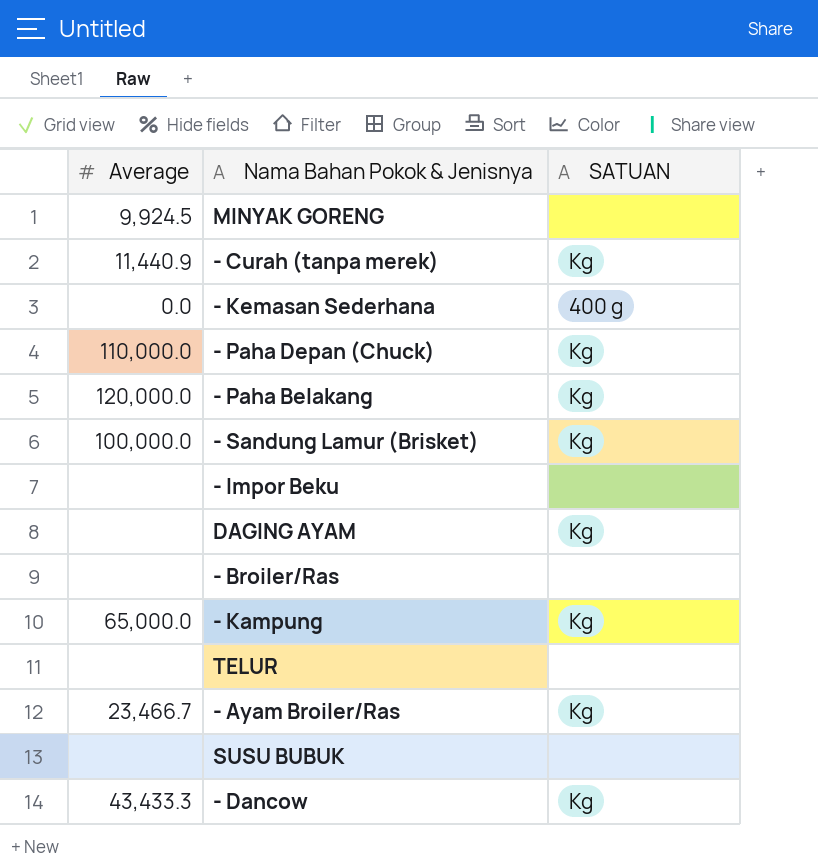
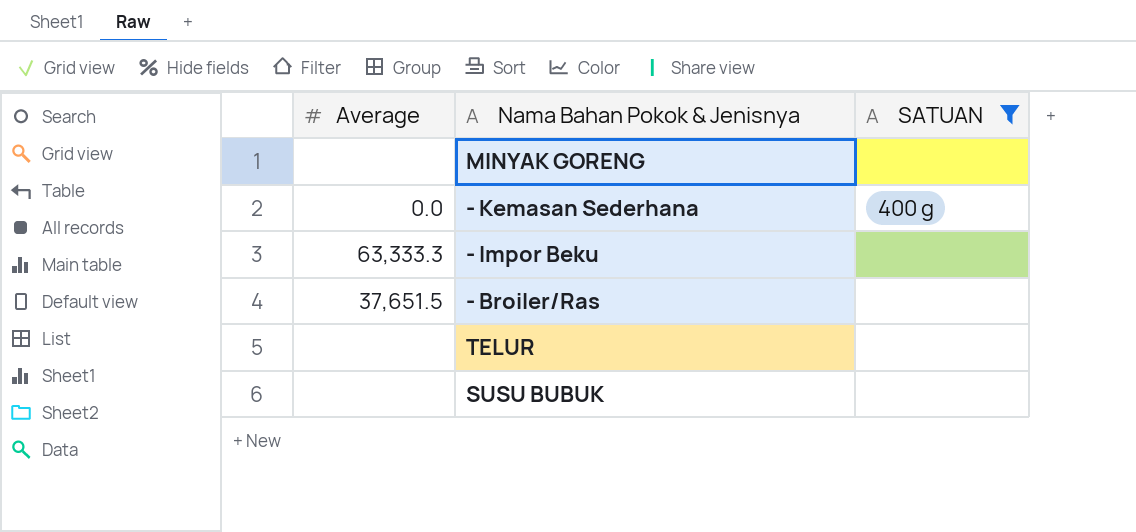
filter: none -> SATUAN != Kg
MINYAK GORENG | Average: 9,924.5 -> none
- Impor Beku | Average: none -> 63,333.3
- Broiler/Ras | Average: none -> 37,651.5

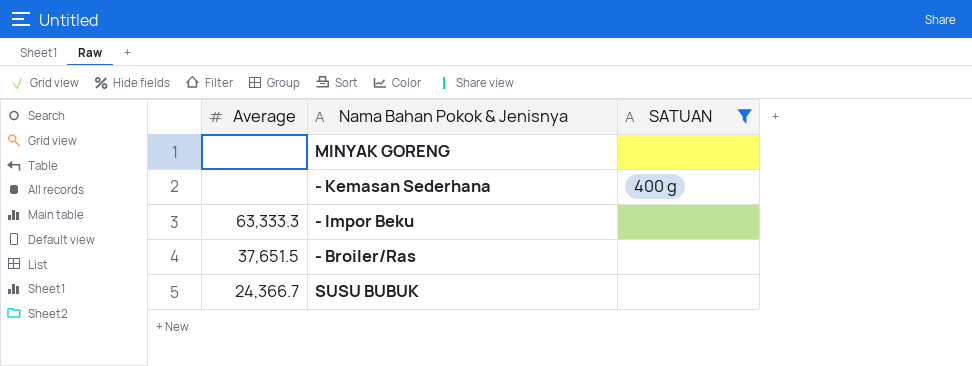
row TELUR: none | none -> none
- Kemasan Sederhana | Average: 0.0 -> none
SUSU BUBUK | Average: none -> 24,366.7

